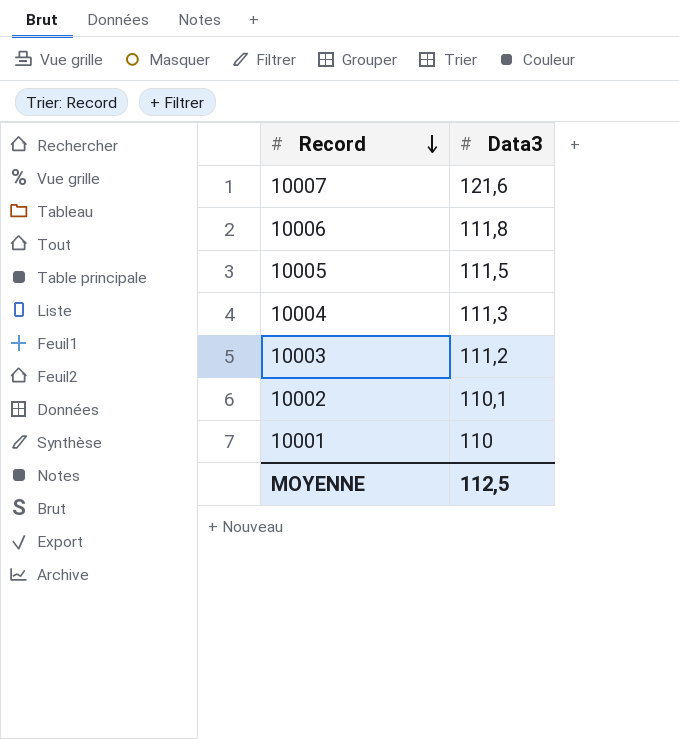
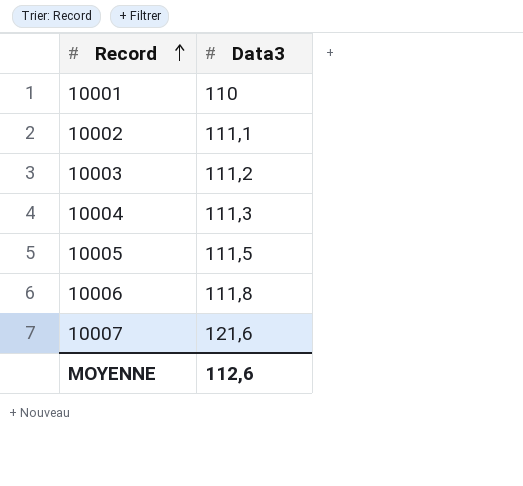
row order: Record descending -> Record ascending
10002 | Data3: 110,1 -> 111,1
MOYENNE | Data3: 112,5 -> 112,6

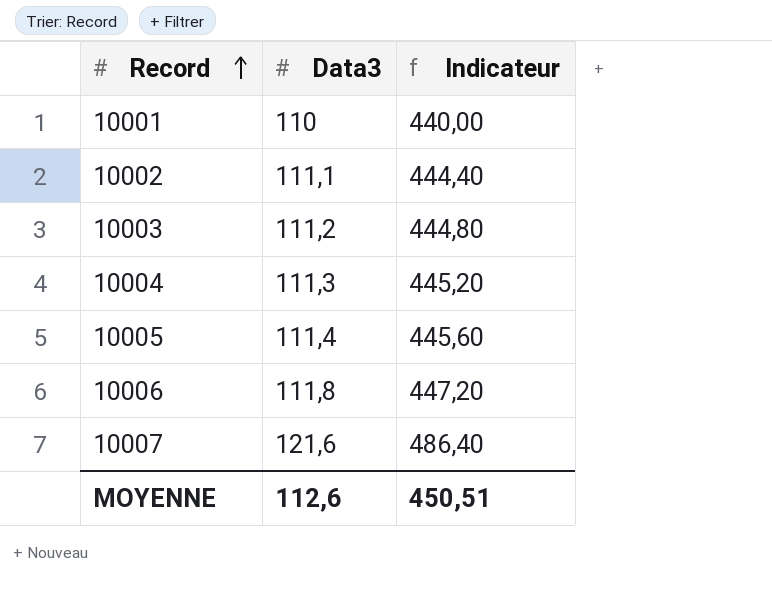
column Indicateur | formula: none -> [Data3] * 4
10005 | Data3: 111,5 -> 111,4

